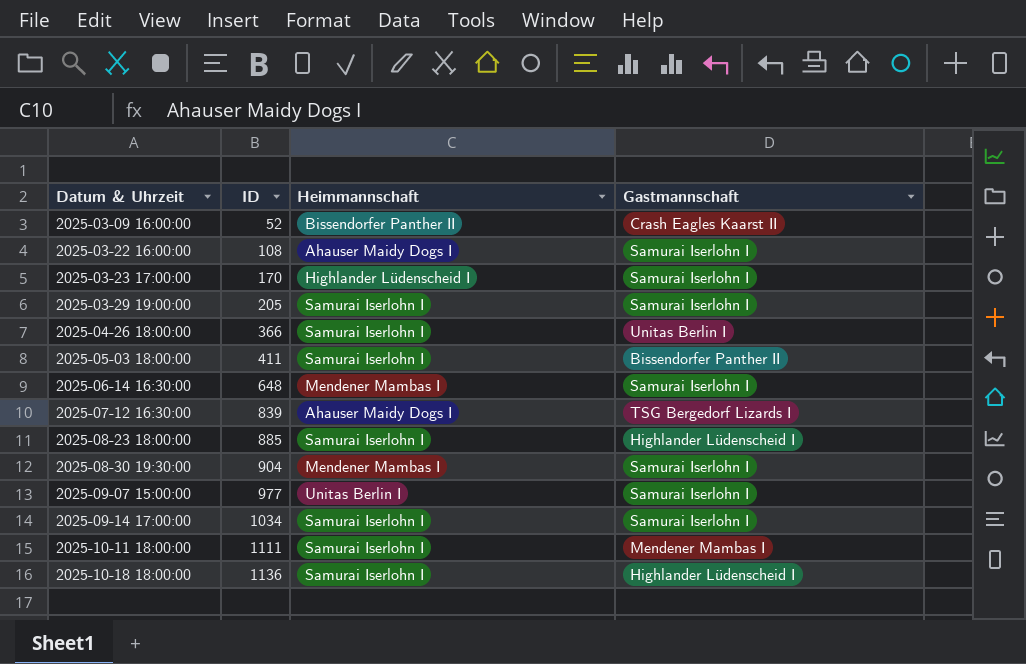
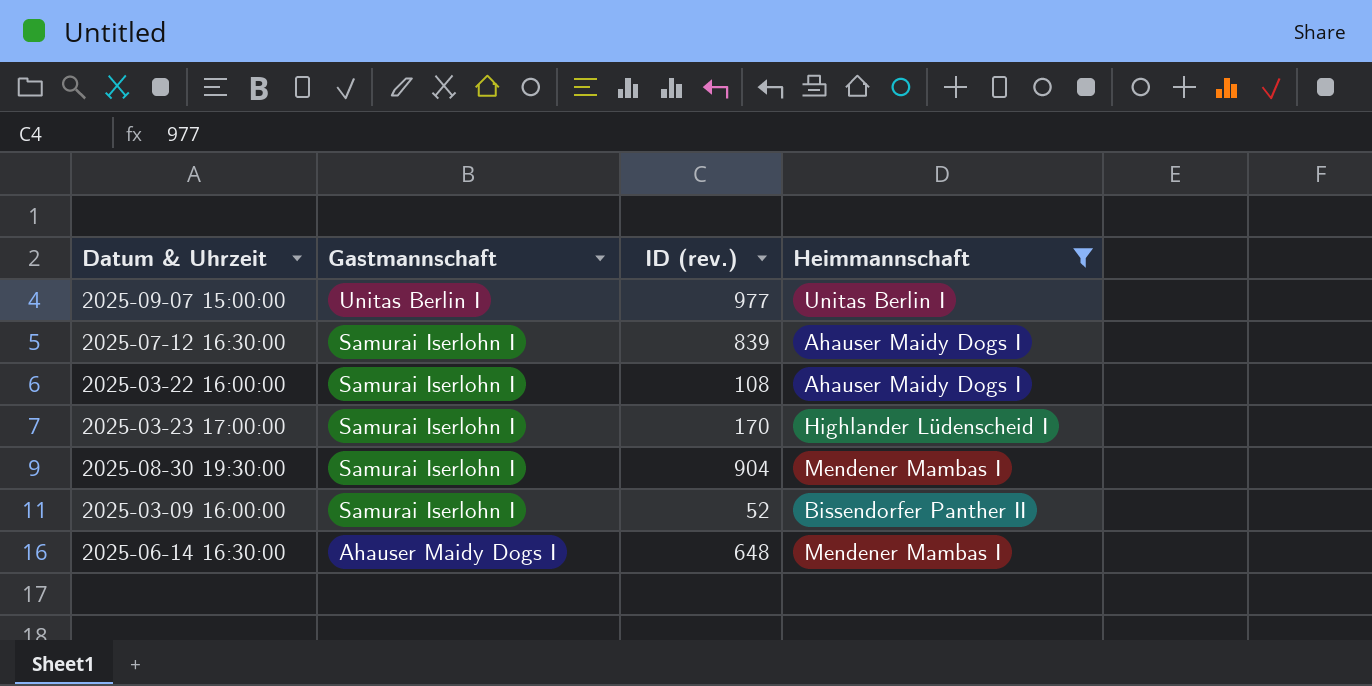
filter: none -> Heimmannschaft != Samurai Iserlohn I
row order: Datum & Uhrzeit ascending -> Gastmannschaft descending
column Gastmannschaft | position: 4 -> 2
column name: ID -> ID (rev.)
2025-09-07 15:00:00 | Gastmannschaft: Samurai Iserlohn I -> Unitas Berlin I
2025-07-12 16:30:00 | Gastmannschaft: TSG Bergedorf Lizards I -> Samurai Iserlohn I
2025-03-09 16:00:00 | Gastmannschaft: Crash Eagles Kaarst II -> Samurai Iserlohn I
2025-06-14 16:30:00 | Gastmannschaft: Samurai Iserlohn I -> Ahauser Maidy Dogs I

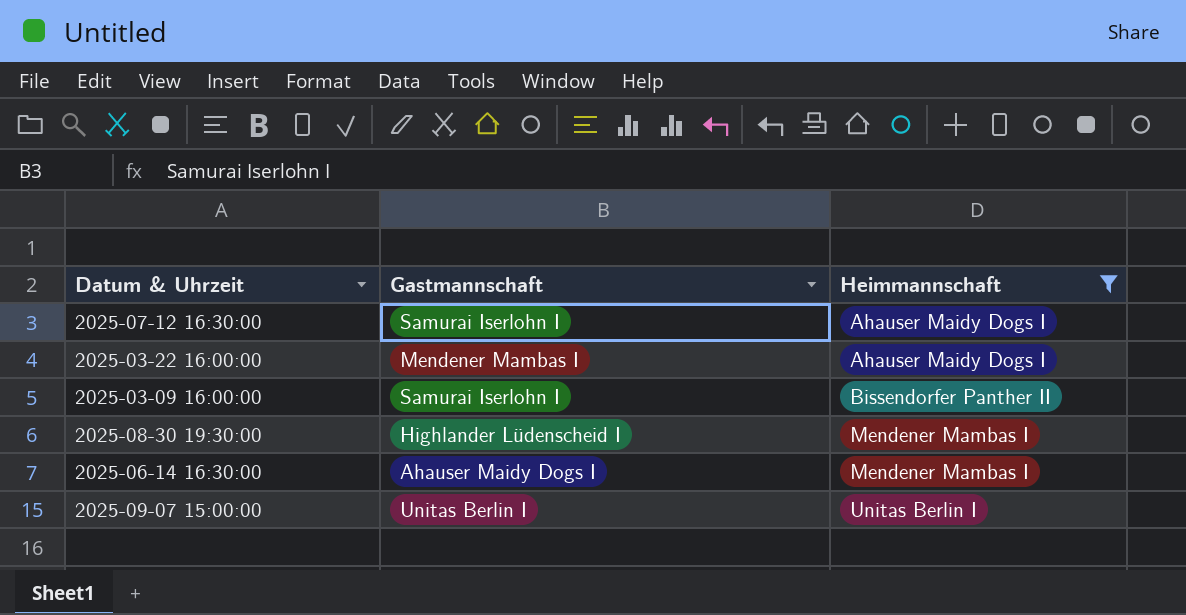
row order: Gastmannschaft descending -> Heimmannschaft ascending
column ID (rev.) | position: 3 -> none
row 2025-03-23 17:00:00: Samurai Iserlohn I | 170 | Highlander Lüdenscheid I -> none
2025-03-22 16:00:00 | Gastmannschaft: Samurai Iserlohn I -> Mendener Mambas I
2025-08-30 19:30:00 | Gastmannschaft: Samurai Iserlohn I -> Highlander Lüdenscheid I

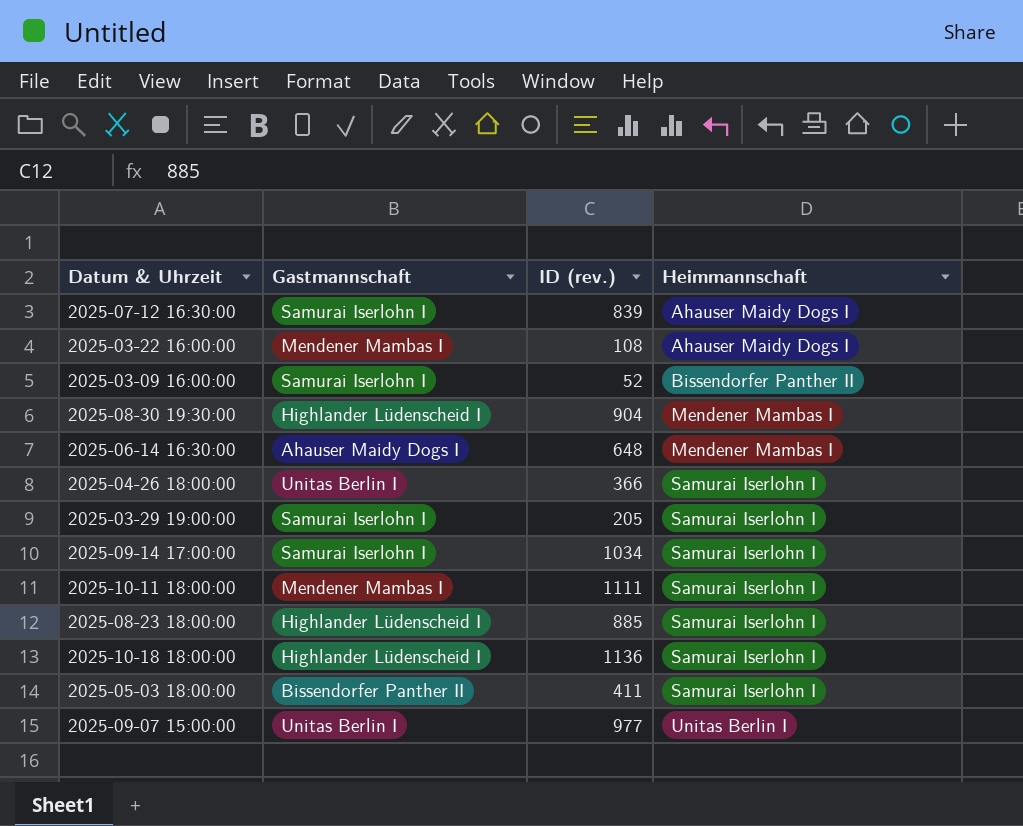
filter: Heimmannschaft != Samurai Iserlohn I -> none
column ID (rev.) | position: none -> 3

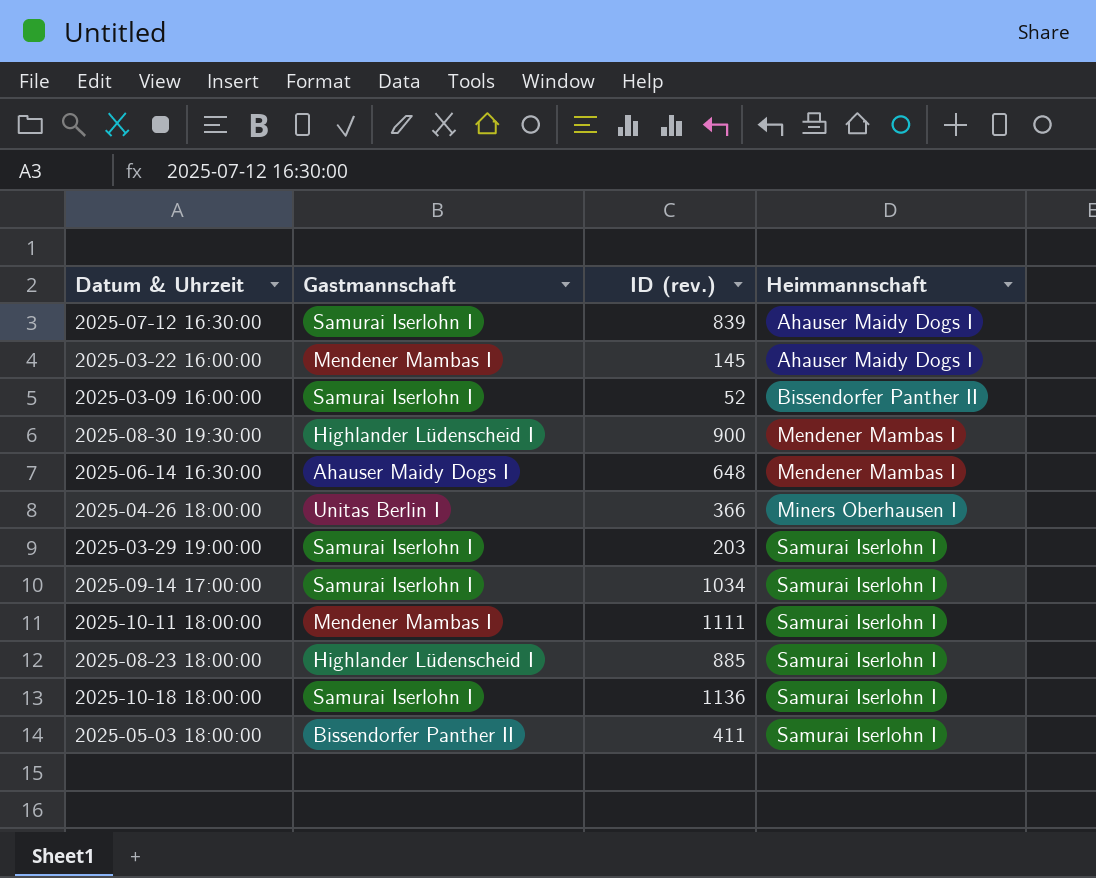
row 2025-09-07 15:00:00: Unitas Berlin I | 977 | Unitas Berlin I -> none
2025-03-22 16:00:00 | ID (rev.): 108 -> 145
2025-08-30 19:30:00 | ID (rev.): 904 -> 900
2025-04-26 18:00:00 | Heimmannschaft: Samurai Iserlohn I -> Miners Oberhausen I
2025-03-29 19:00:00 | ID (rev.): 205 -> 203
2025-10-18 18:00:00 | Gastmannschaft: Highlander Lüdenscheid I -> Samurai Iserlohn I

